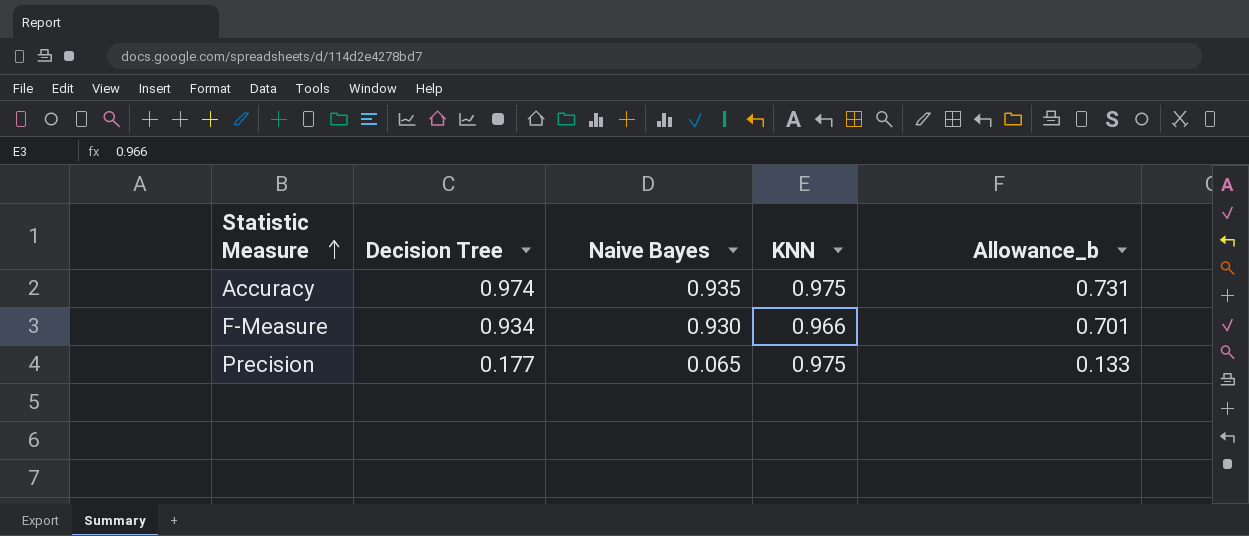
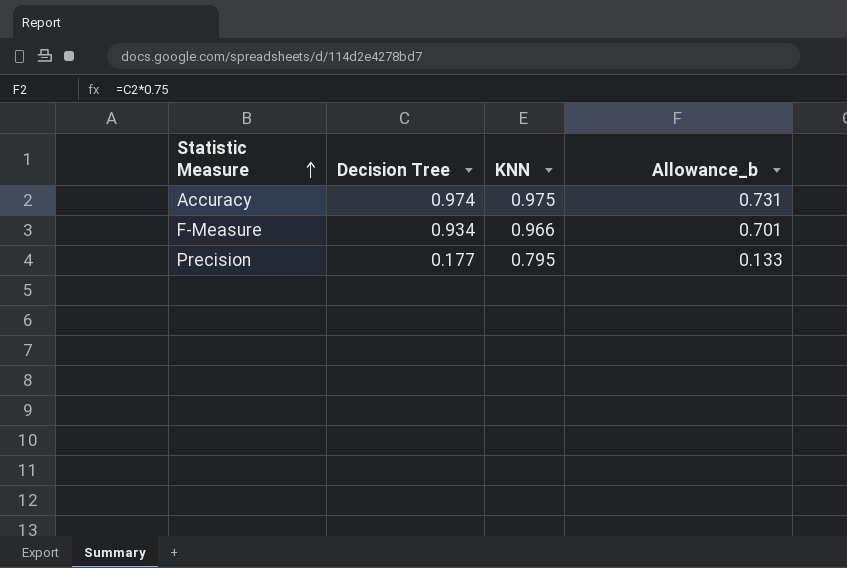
column Naive Bayes | position: 3 -> none
Precision | KNN: 0.975 -> 0.795

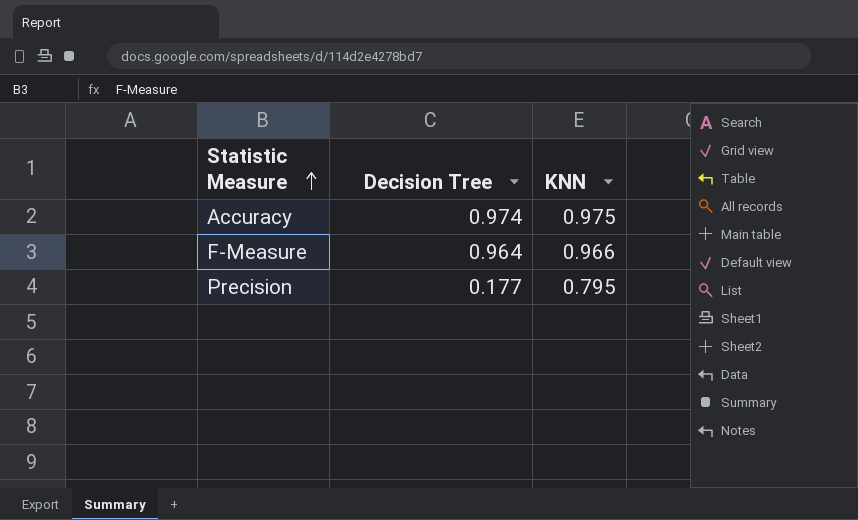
column Allowance_b | formula: [Decision Tree] * 0.75 -> none
F-Measure | Decision Tree: 0.934 -> 0.964

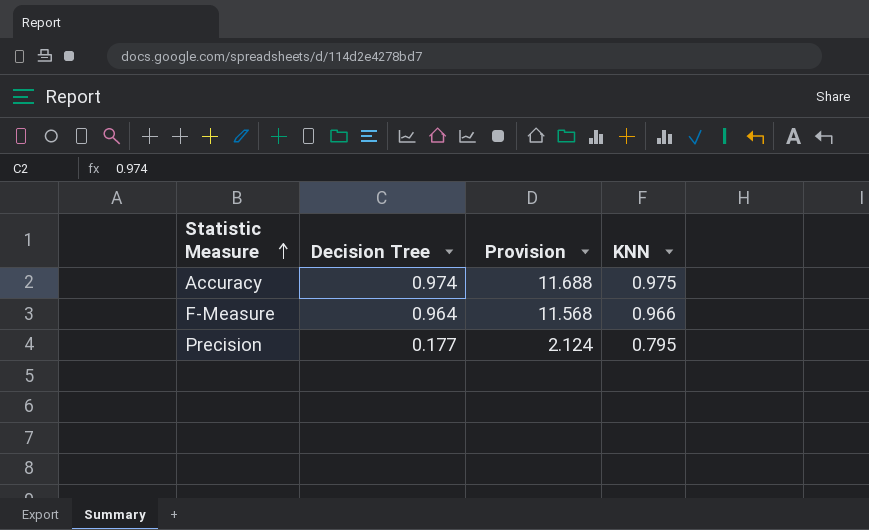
column Provision | formula: none -> [Decision Tree] * 12

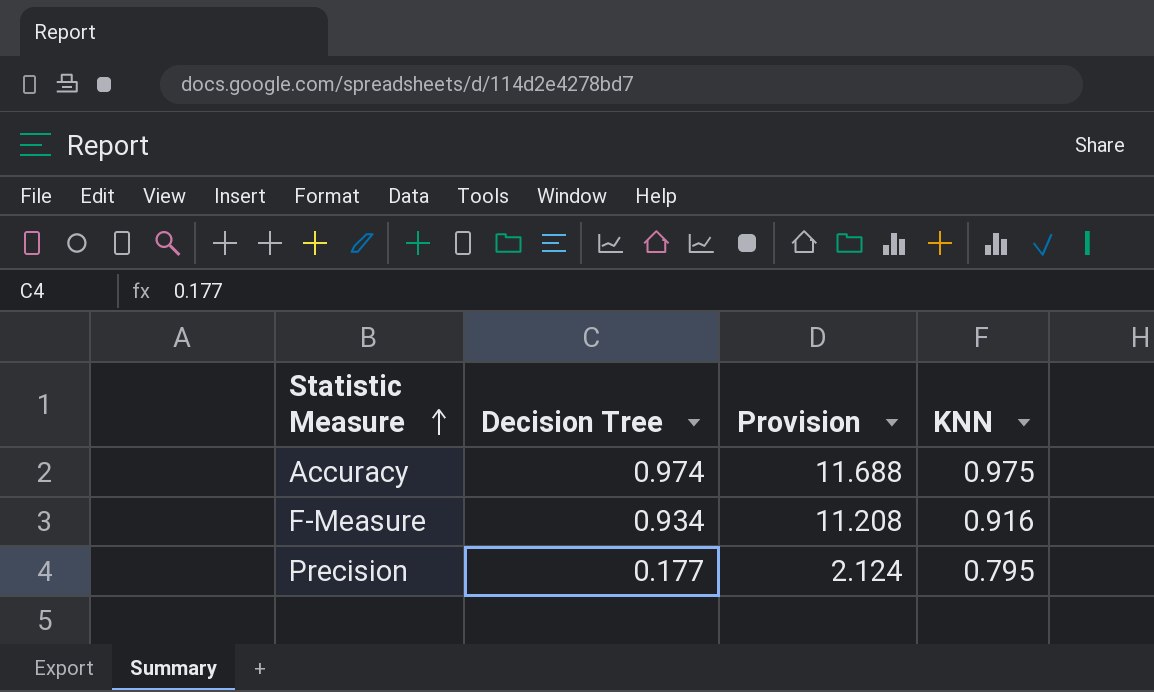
F-Measure | Decision Tree: 0.964 -> 0.934
F-Measure | Provision: 11.568 -> 11.208
F-Measure | KNN: 0.966 -> 0.916

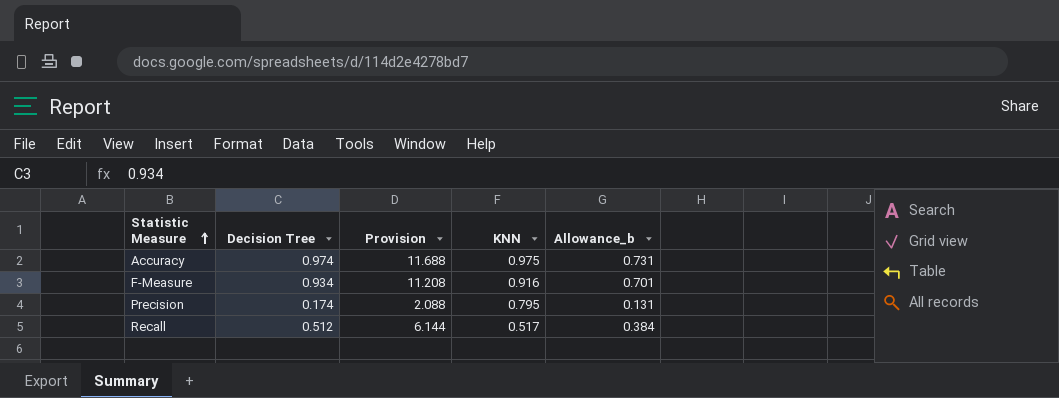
column Allowance_b | formula: none -> [Decision Tree] * 0.75
Precision | Decision Tree: 0.177 -> 0.174
Precision | Provision: 2.124 -> 2.088
row Recall: none -> 0.512 | 6.144 | 0.517 | 0.384

